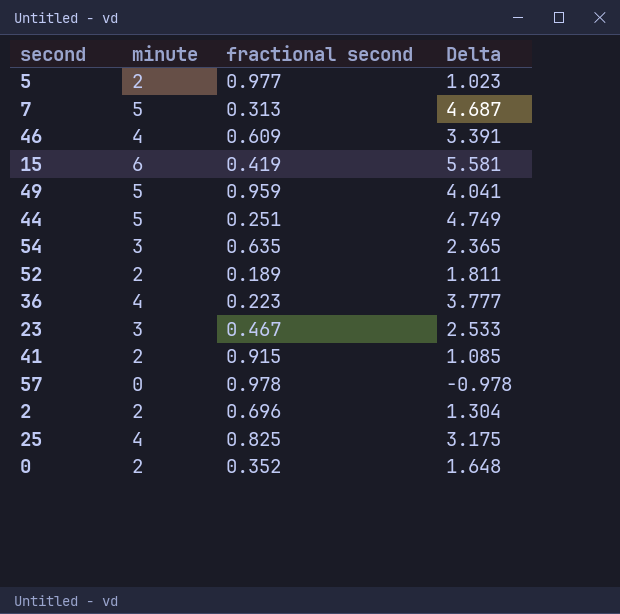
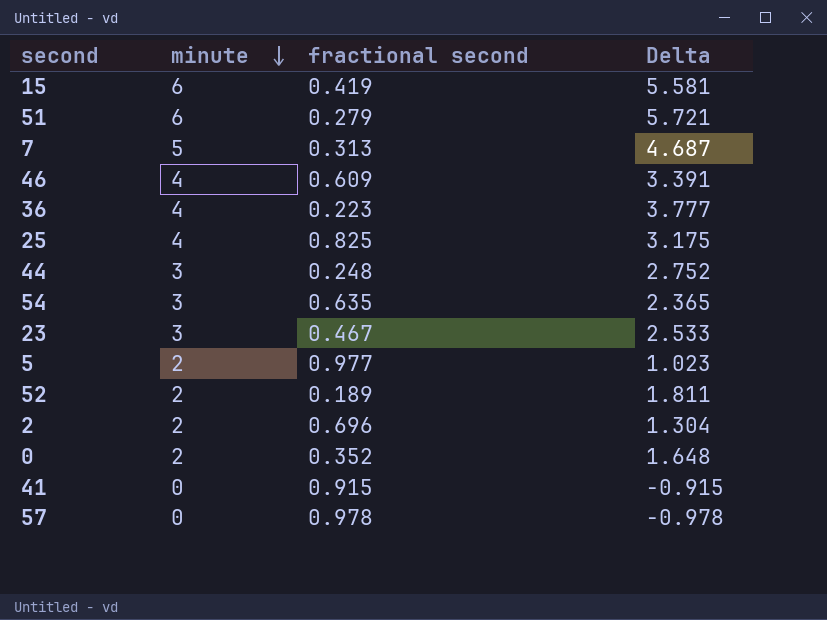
row order: none -> minute descending
row 49: 5 | 0.959 | 4.041 -> none
row 51: none -> 6 | 0.279 | 5.721
44 | minute: 5 -> 3
44 | fractional second: 0.251 -> 0.248
44 | Delta: 4.749 -> 2.752
41 | minute: 2 -> 0
41 | Delta: 1.085 -> -0.915

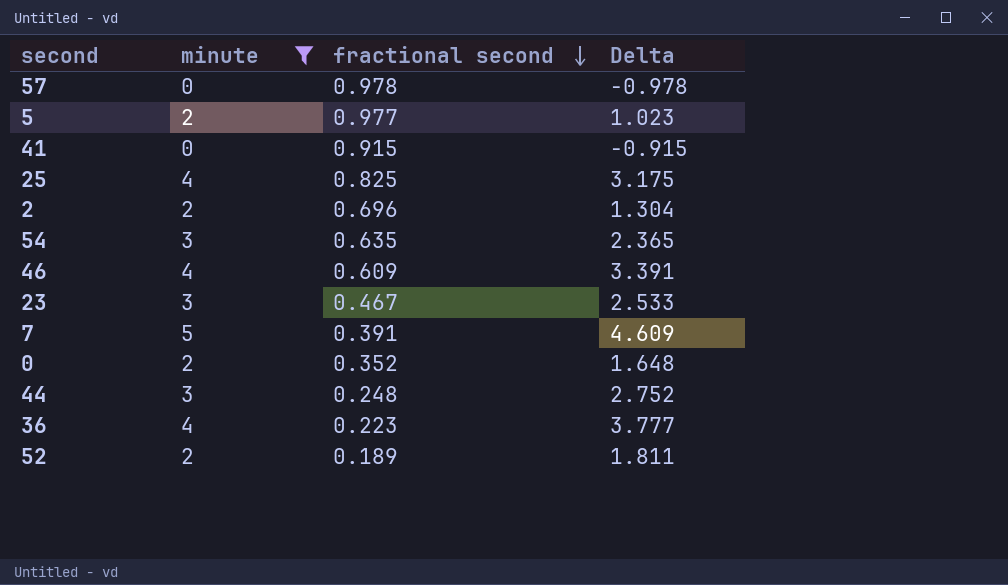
filter: none -> minute != 6
row order: minute descending -> fractional second descending
7 | fractional second: 0.313 -> 0.391
7 | Delta: 4.687 -> 4.609

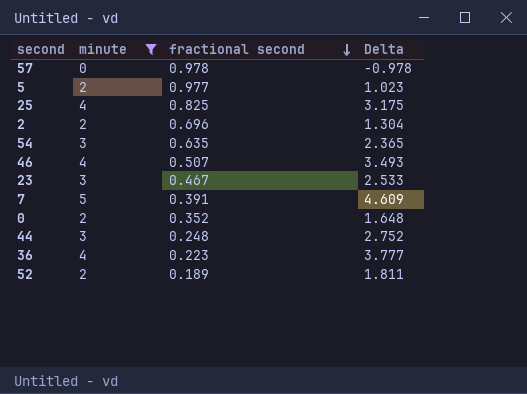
row 41: 0 | 0.915 | -0.915 -> none
46 | fractional second: 0.609 -> 0.507
46 | Delta: 3.391 -> 3.493

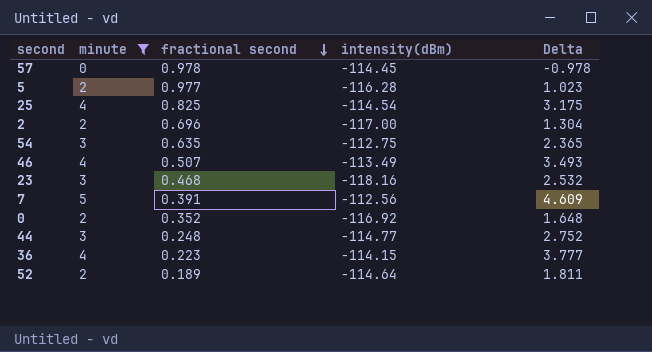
column intensity(dBm) | position: none -> 4
23 | fractional second: 0.467 -> 0.468
23 | Delta: 2.533 -> 2.532

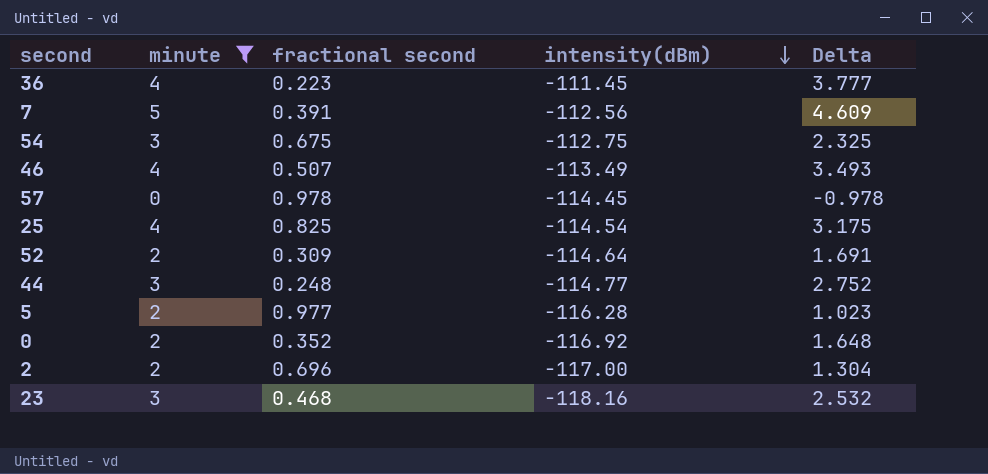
row order: fractional second descending -> intensity(dBm) descending
36 | intensity(dBm): -114.15 -> -111.45
54 | fractional second: 0.635 -> 0.675
54 | Delta: 2.365 -> 2.325
52 | fractional second: 0.189 -> 0.309
52 | Delta: 1.811 -> 1.691

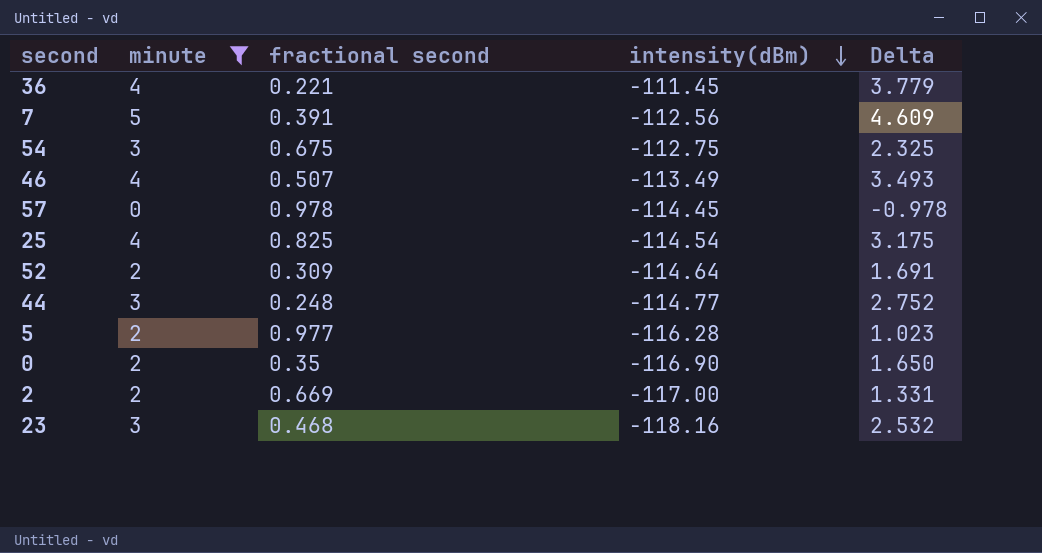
36 | fractional second: 0.223 -> 0.221
36 | Delta: 3.777 -> 3.779
0 | fractional second: 0.352 -> 0.35
0 | intensity(dBm): -116.92 -> -116.90
0 | Delta: 1.648 -> 1.650
2 | fractional second: 0.696 -> 0.669
2 | Delta: 1.304 -> 1.331

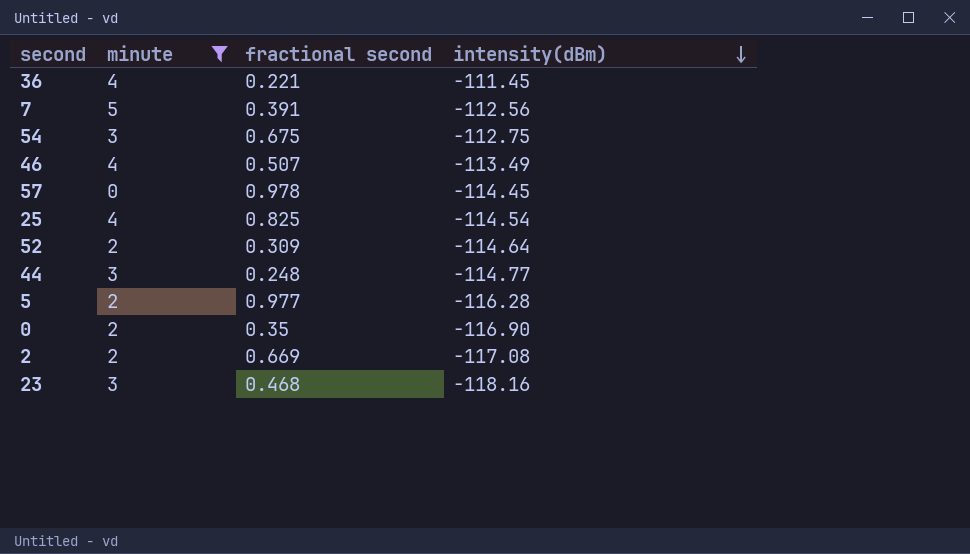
column Delta | formula: [minute] - [fractional second] -> none
2 | intensity(dBm): -117.00 -> -117.08

